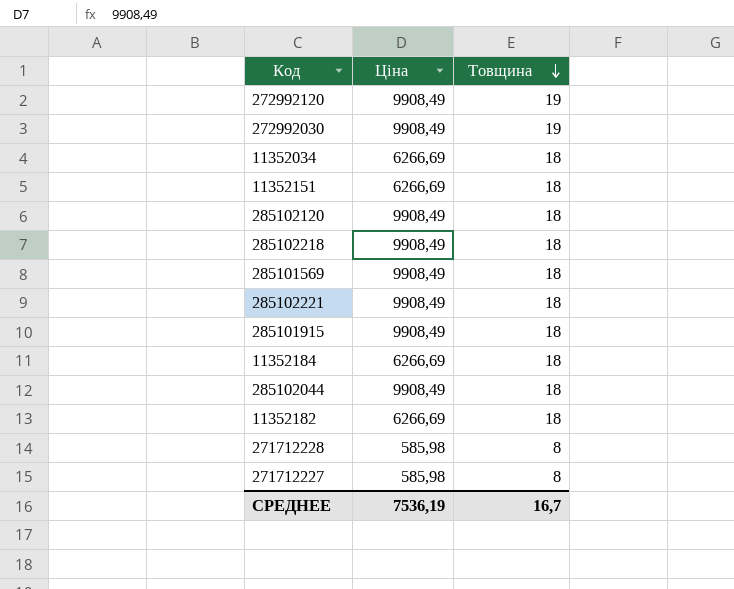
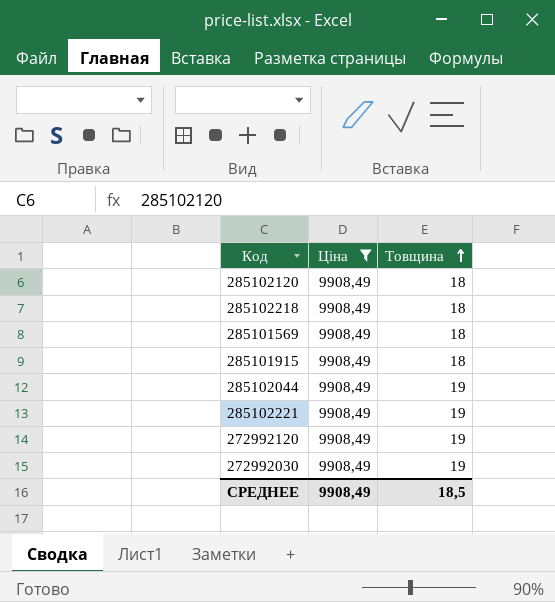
filter: none -> Ціна = 9908,49
row order: Товщина descending -> Товщина ascending
285102044 | Товщина: 18 -> 19
285102221 | Товщина: 18 -> 19
СРЕДНЕЕ | Ціна: 7536,19 -> 9908,49
СРЕДНЕЕ | Товщина: 16,7 -> 18,5

